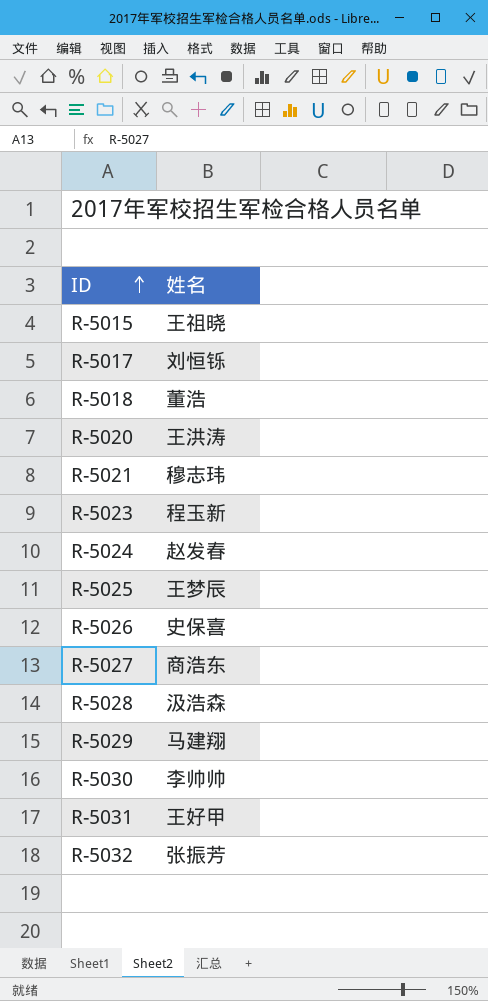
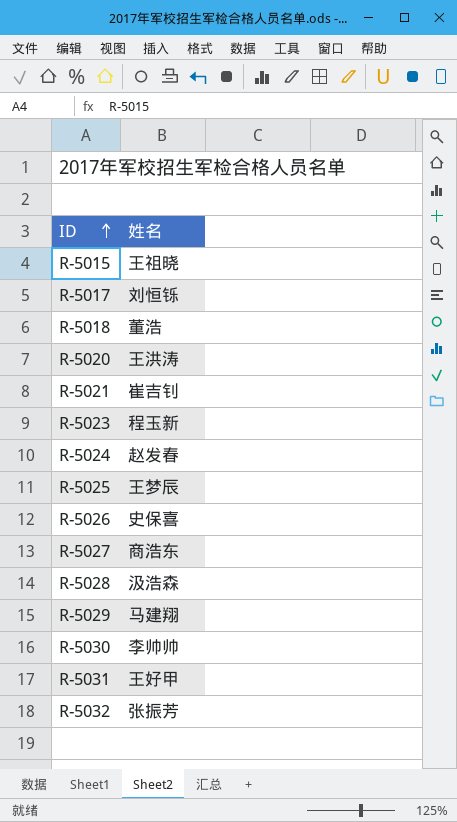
R-5021 | 姓名: 穆志玮 -> 崔吉钊

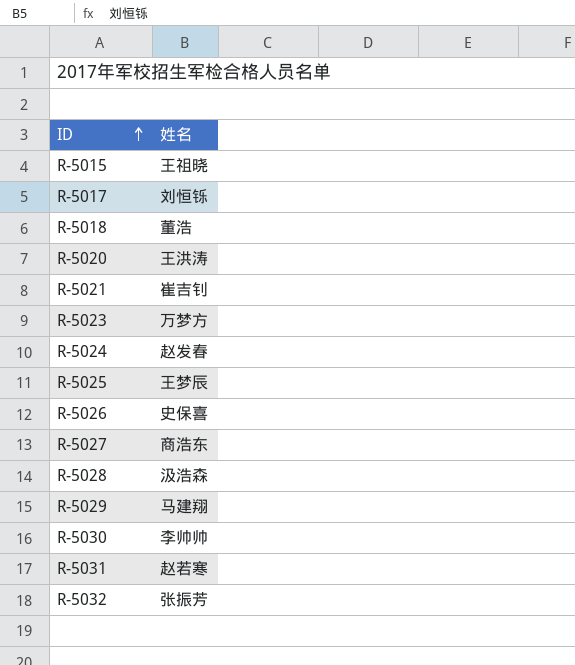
R-5023 | 姓名: 程玉新 -> 万梦方
R-5031 | 姓名: 王好甲 -> 赵若寒

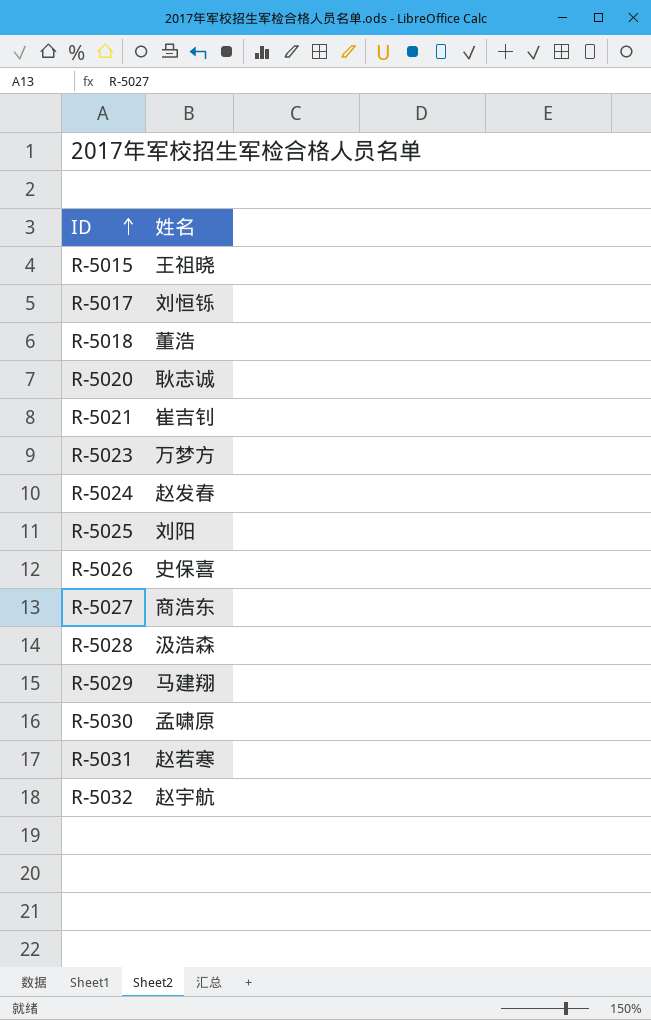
R-5020 | 姓名: 王洪涛 -> 耿志诚
R-5025 | 姓名: 王梦辰 -> 刘阳
R-5030 | 姓名: 李帅帅 -> 孟啸原
R-5032 | 姓名: 张振芳 -> 赵宇航

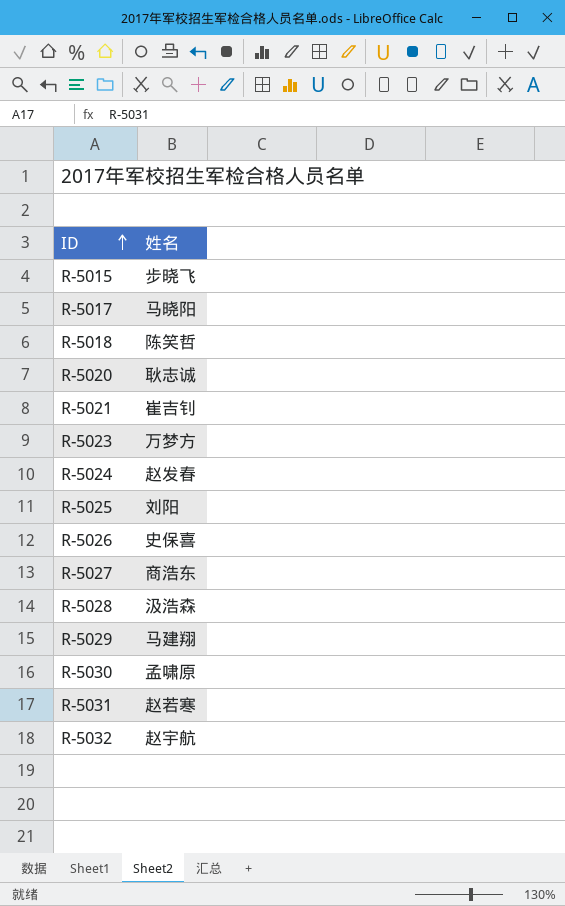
R-5015 | 姓名: 王祖晓 -> 步晓飞
R-5017 | 姓名: 刘恒铄 -> 马晓阳
R-5018 | 姓名: 董浩 -> 陈笑哲

